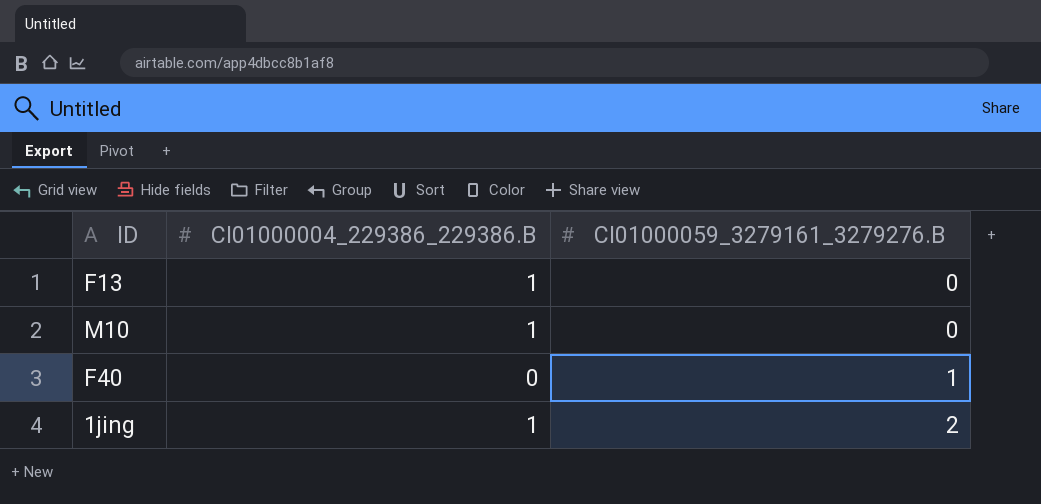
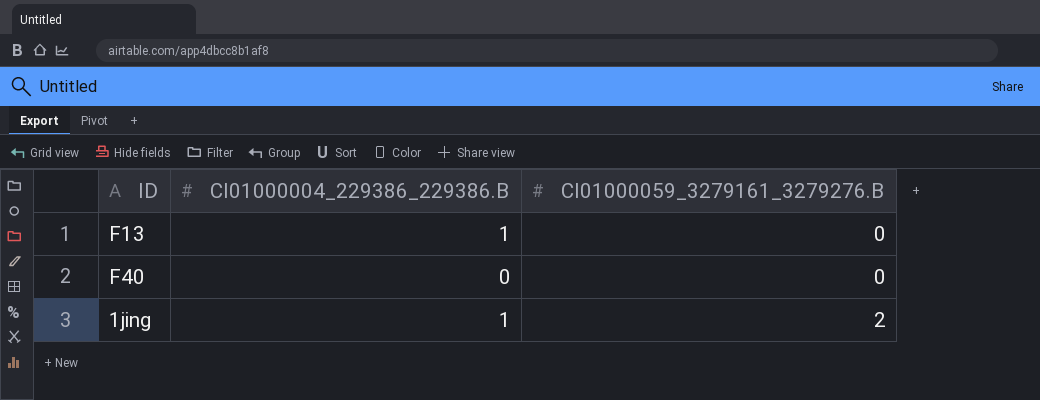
row M10: 1 | 0 -> none
F40 | CI01000059_3279161_3279276.B: 1 -> 0

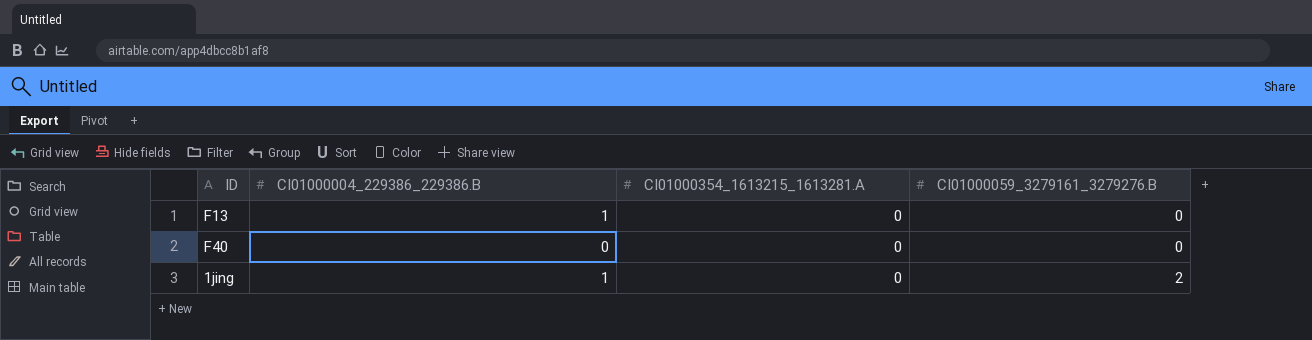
column CI01000354_1613215_1613281.A | position: none -> 3

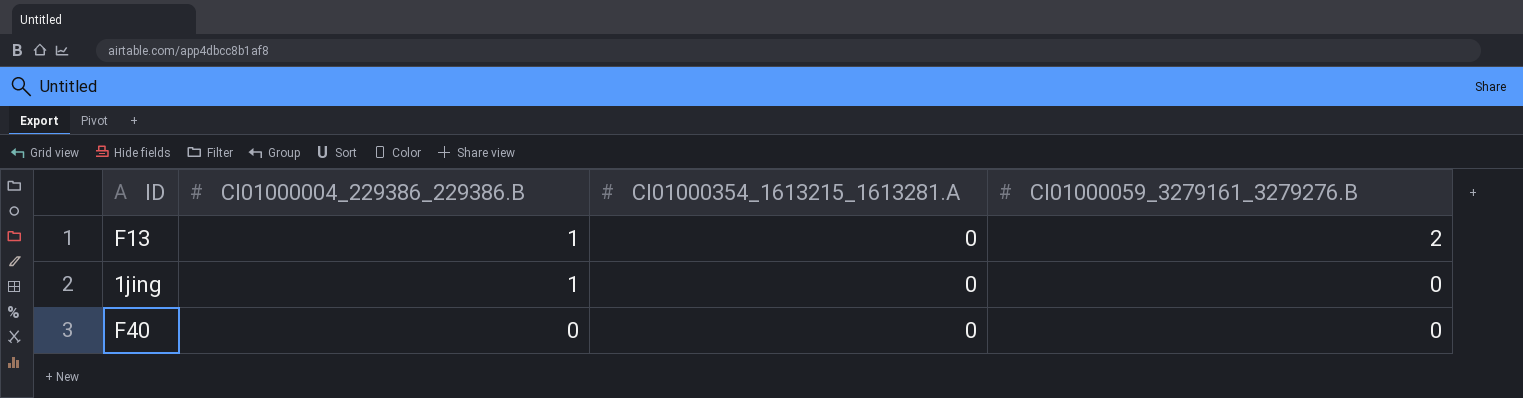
row order: CI01000059_3279161_3279276.B ascending -> CI01000004_229386_229386.B descending
F13 | CI01000059_3279161_3279276.B: 0 -> 2
1jing | CI01000059_3279161_3279276.B: 2 -> 0

